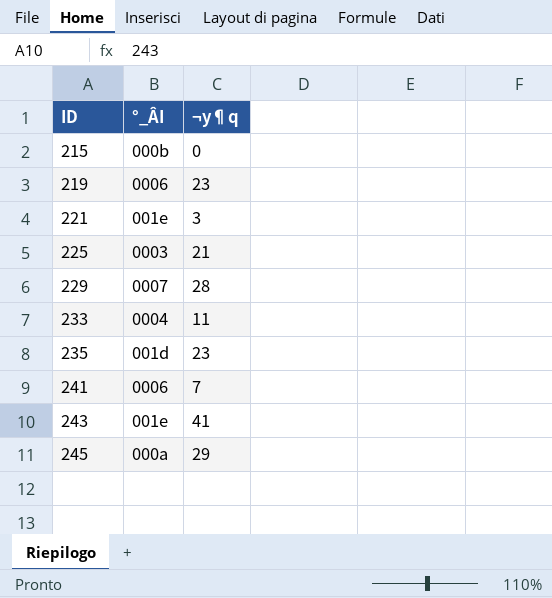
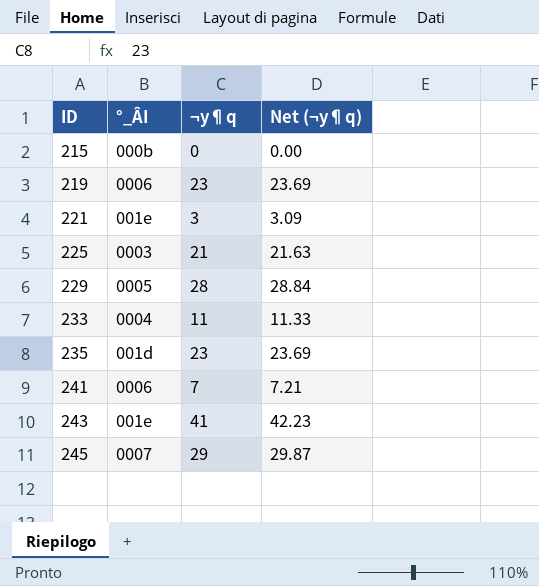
column Net (¬y¶q) | formula: none -> [¬y¶q] * 1.03
229 | °_ÂI: 0007 -> 0005
245 | °_ÂI: 000a -> 0007

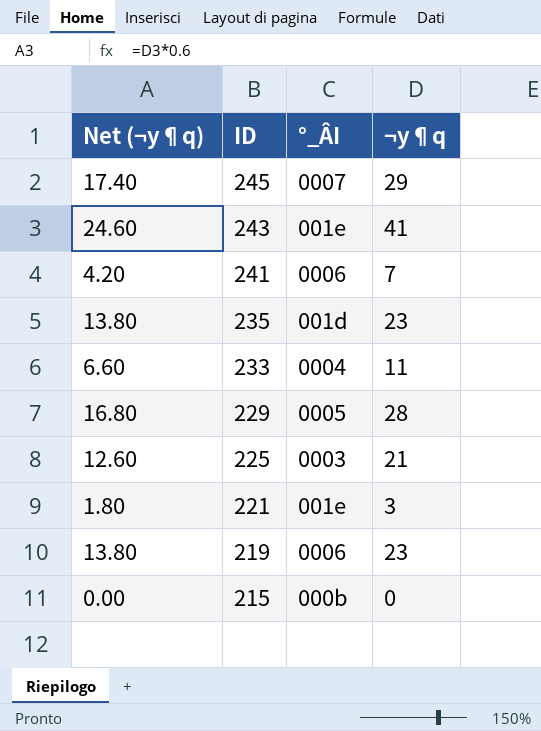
row order: ID ascending -> ID descending
column Net (¬y¶q) | formula: [¬y¶q] * 1.03 -> [¬y¶q] * 0.6
column Net (¬y¶q) | position: 4 -> 1

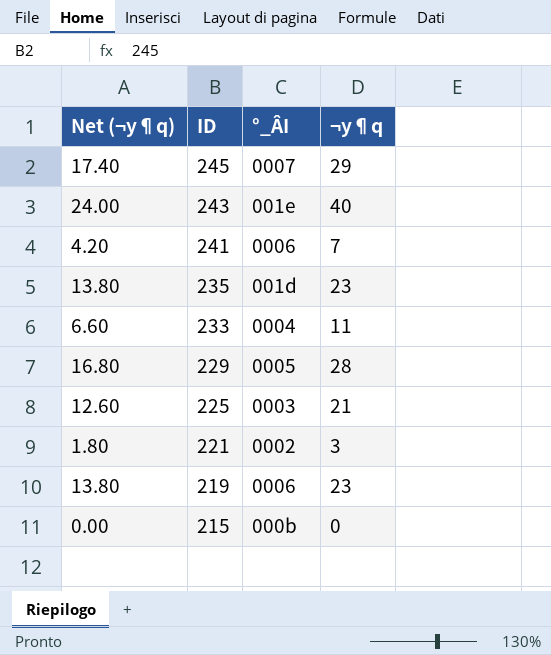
243 | Net (¬y¶q): 24.60 -> 24.00
243 | ¬y¶q: 41 -> 40
221 | °_ÂI: 001e -> 0002

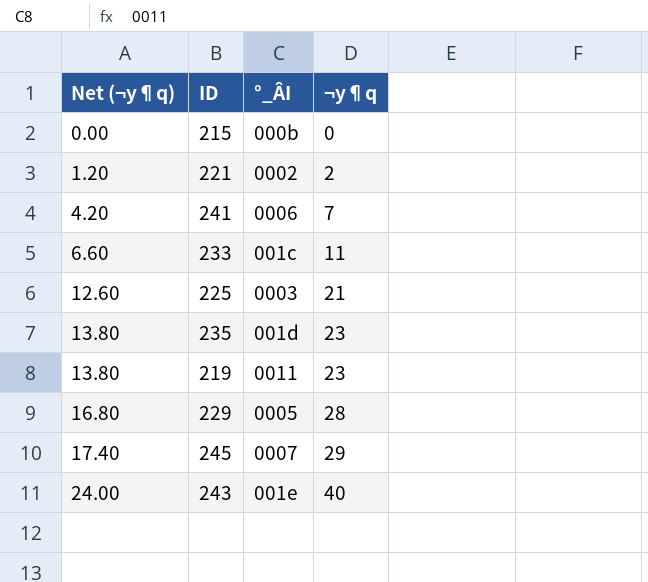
row order: ID descending -> Net (¬y¶q) ascending
221 | Net (¬y¶q): 1.80 -> 1.20
221 | ¬y¶q: 3 -> 2
233 | °_ÂI: 0004 -> 001c
219 | °_ÂI: 0006 -> 0011

